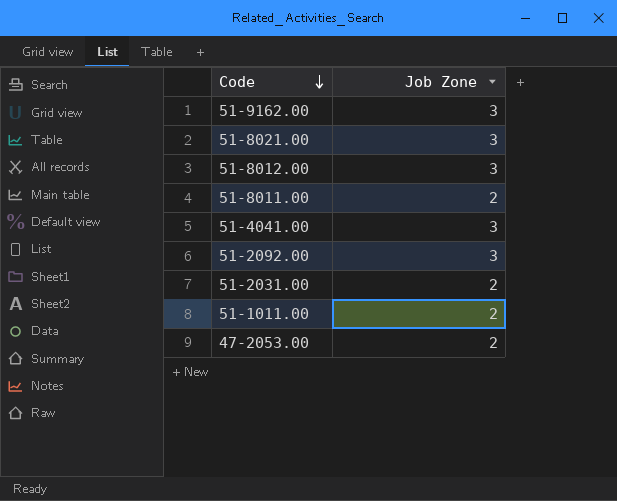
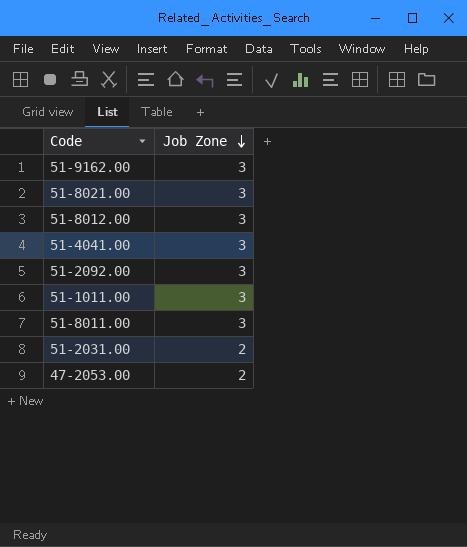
row order: Code descending -> Job Zone descending
51-1011.00 | Job Zone: 2 -> 3
51-8011.00 | Job Zone: 2 -> 3

